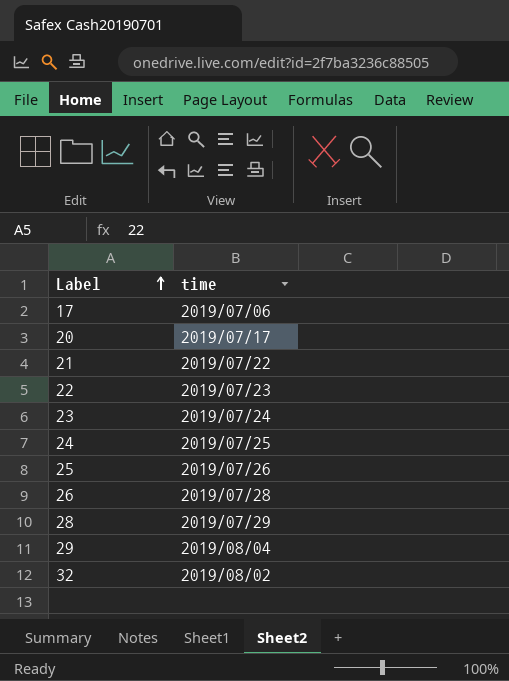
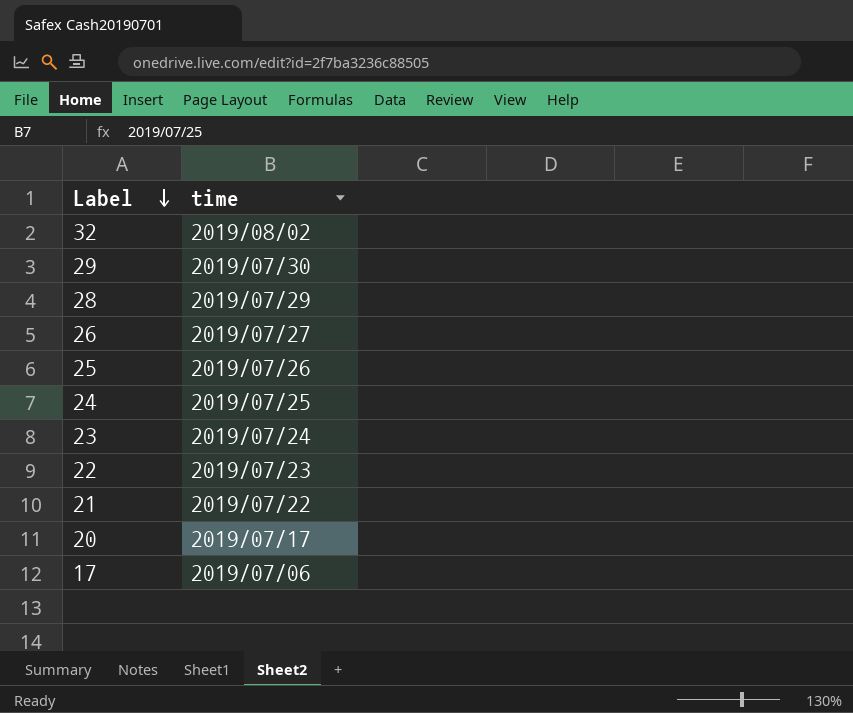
row order: Label ascending -> Label descending
29 | time: 2019/08/04 -> 2019/07/30
26 | time: 2019/07/28 -> 2019/07/27

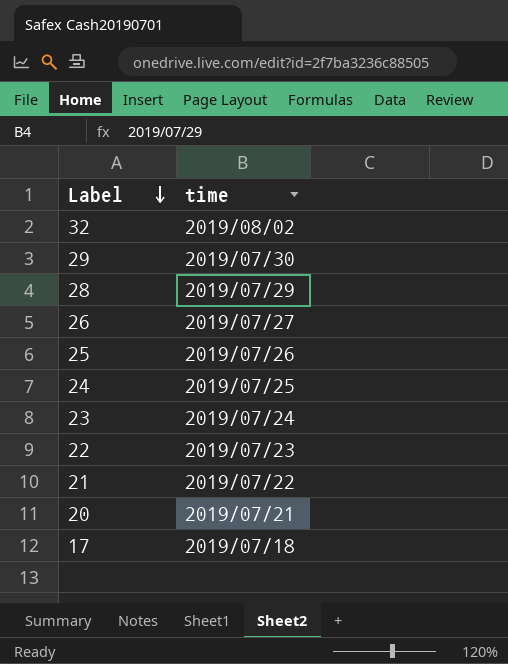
20 | time: 2019/07/17 -> 2019/07/21
17 | time: 2019/07/06 -> 2019/07/18

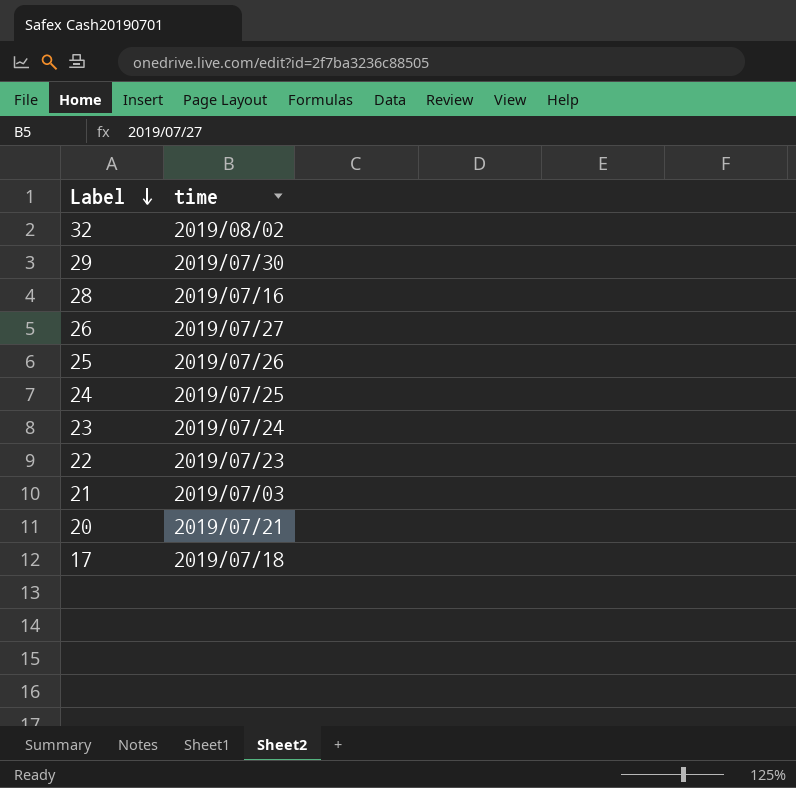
28 | time: 2019/07/29 -> 2019/07/16
21 | time: 2019/07/22 -> 2019/07/03

